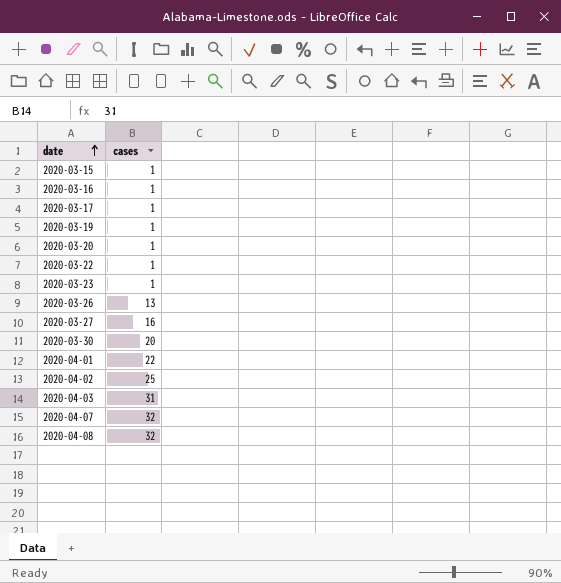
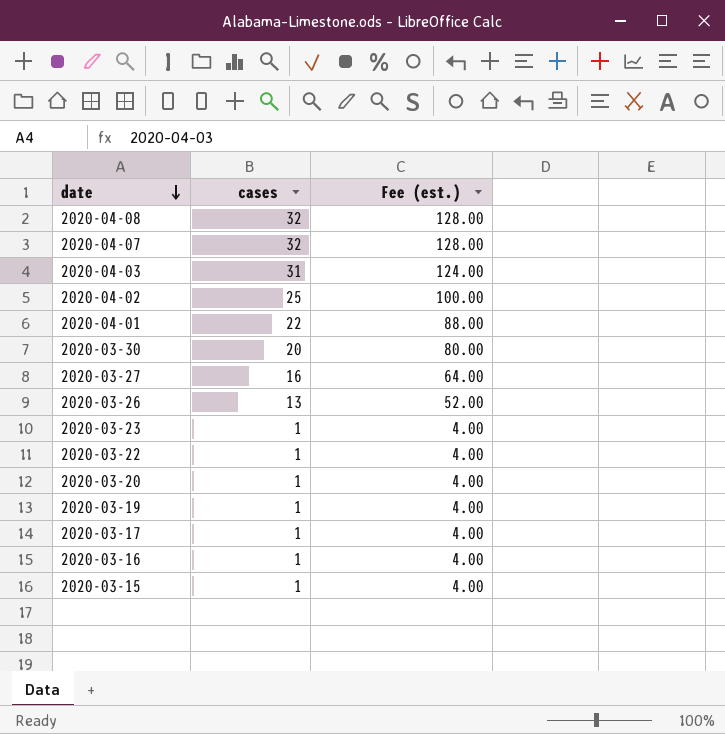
row order: date ascending -> date descending
column Fee (est.) | formula: none -> [cases] * 4

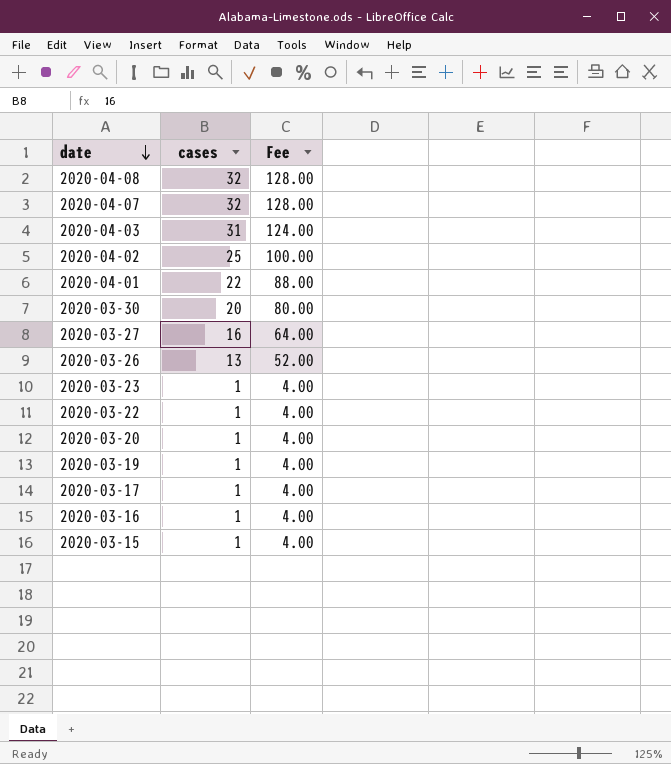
column name: Fee (est.) -> Fee

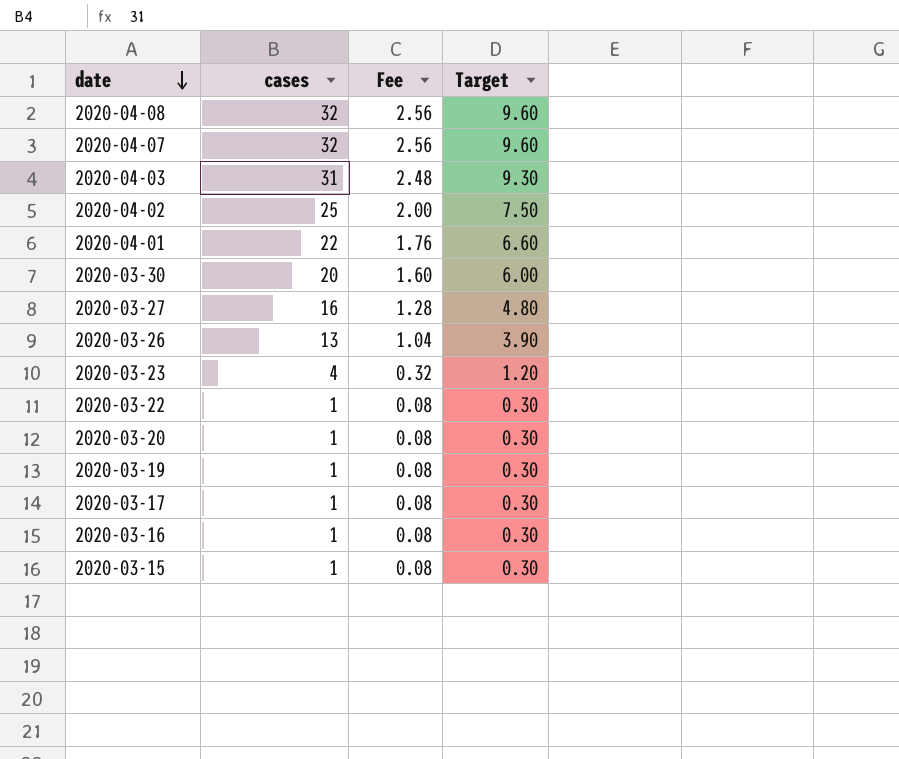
column Fee | formula: [cases] * 4 -> [cases] * 0.08
column Target | formula: none -> [cases] * 0.3
2020-03-23 | cases: 1 -> 4

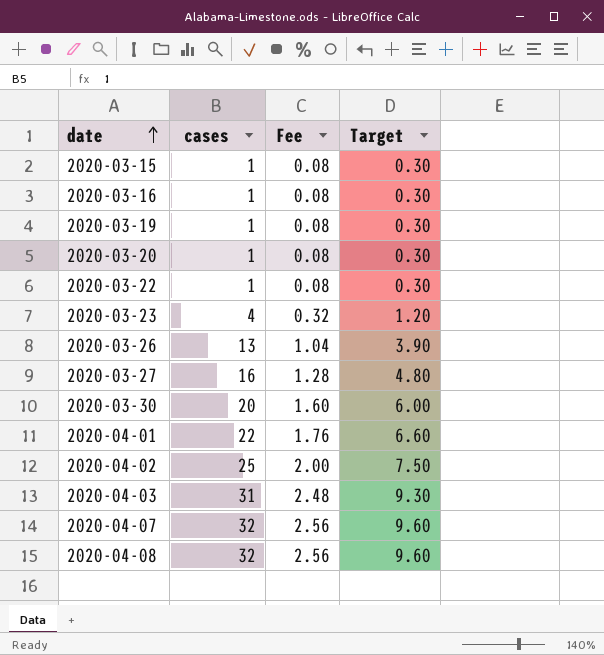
row order: date descending -> date ascending
row 2020-03-17: 1 | 0.08 | 0.30 -> none

